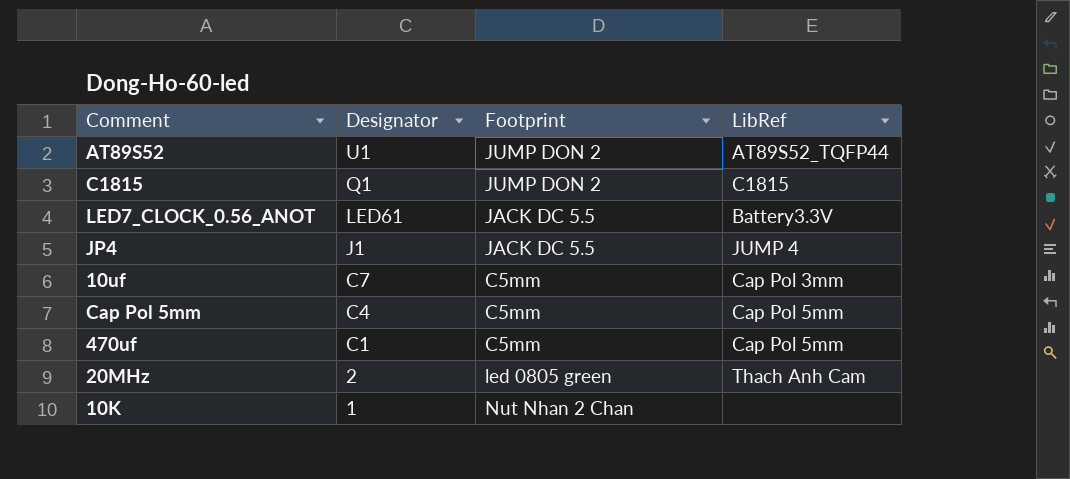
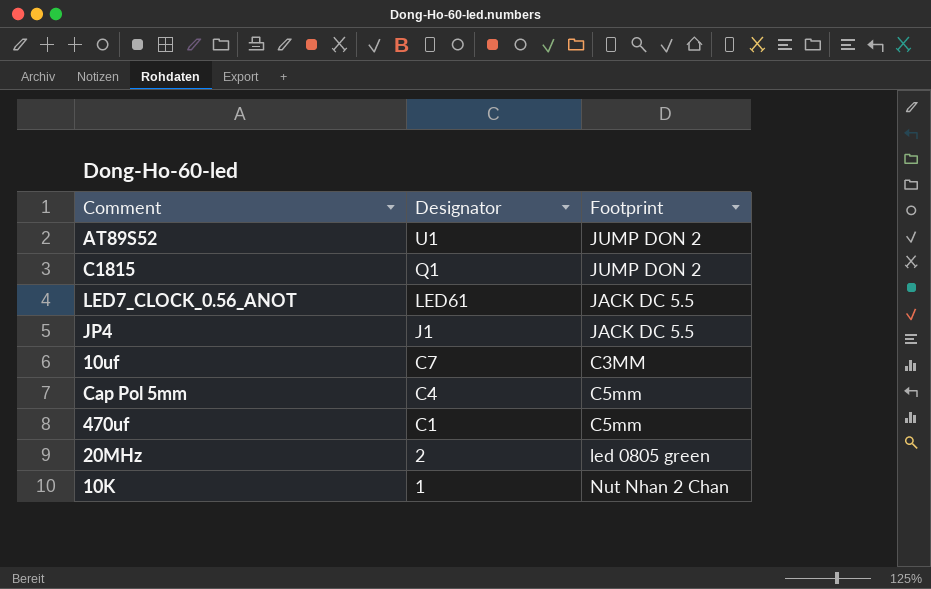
column LibRef | position: 4 -> none
10uf | Footprint: C5mm -> C3MM

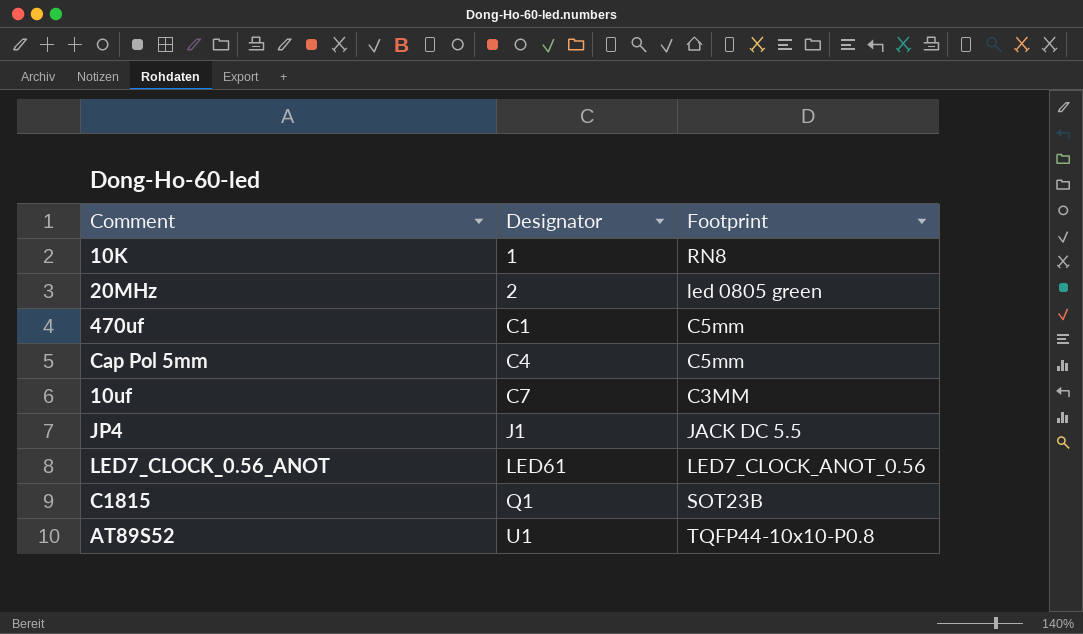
row order: Designator descending -> Designator ascending
10K | Footprint: Nut Nhan 2 Chan -> RN8
LED7_CLOCK_0.56_ANOT | Footprint: JACK DC 5.5 -> LED7_CLOCK_ANOT_0.56
C1815 | Footprint: JUMP DON 2 -> SOT23B
AT89S52 | Footprint: JUMP DON 2 -> TQFP44-10x10-P0.8

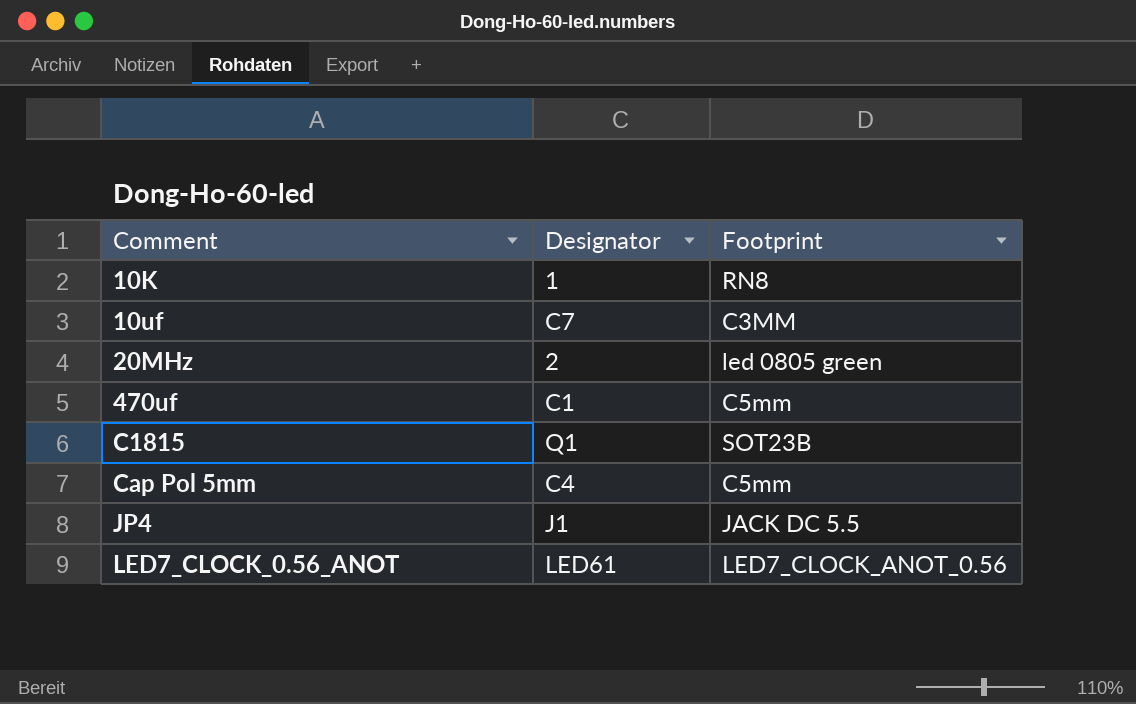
row order: Designator ascending -> Comment ascending
row AT89S52: U1 | TQFP44-10x10-P0.8 -> none

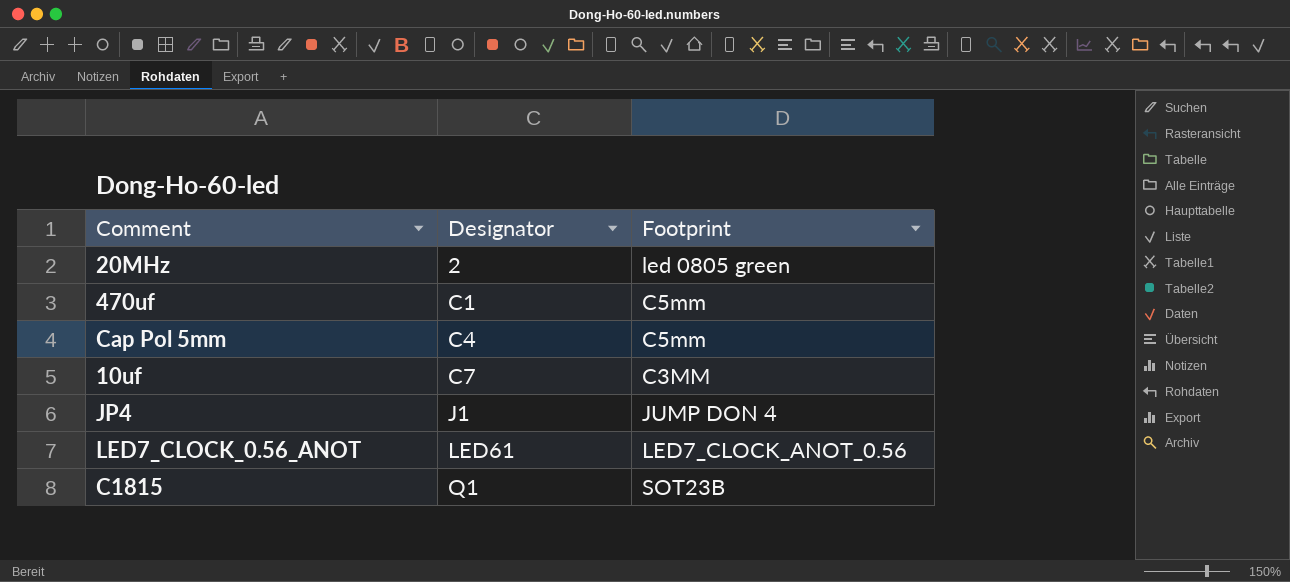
row order: Comment ascending -> Designator ascending
row 10K: 1 | RN8 -> none
JP4 | Footprint: JACK DC 5.5 -> JUMP DON 4

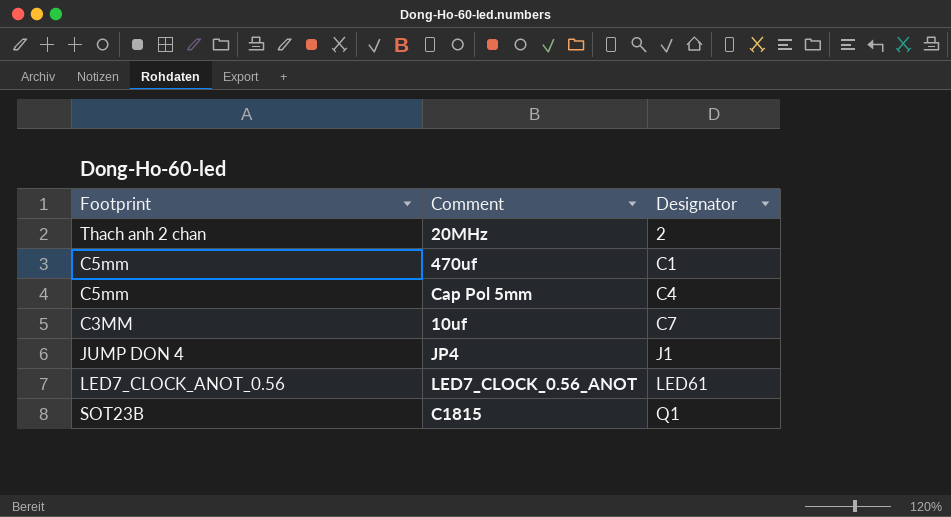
column Footprint | position: 3 -> 1
20MHz | Footprint: led 0805 green -> Thach anh 2 chan

